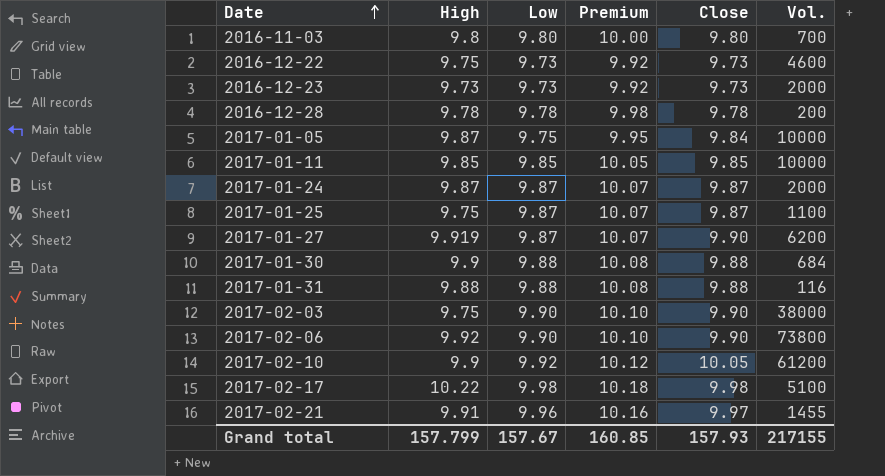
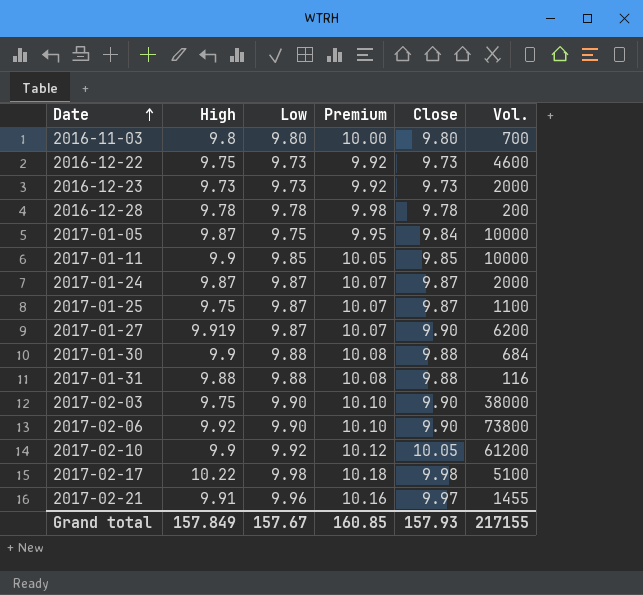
2017-01-11 | High: 9.85 -> 9.9
Grand total | High: 157.799 -> 157.849

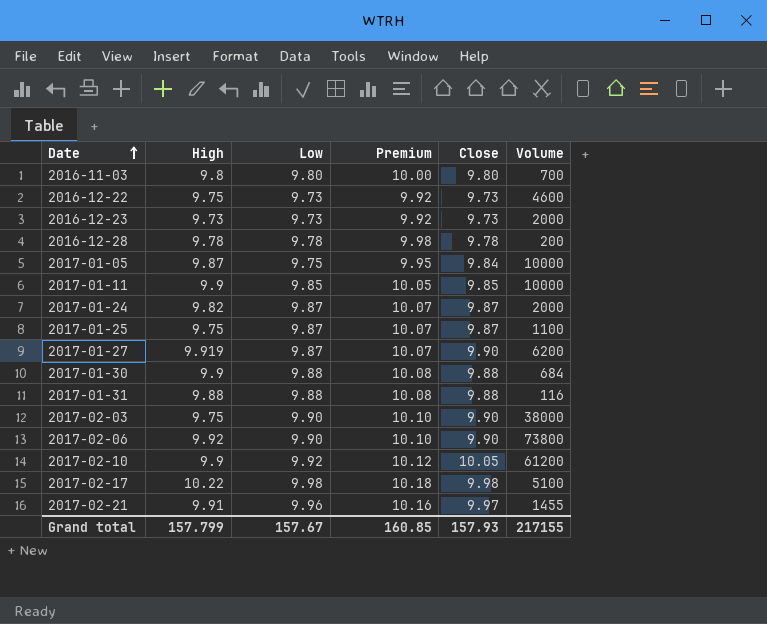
column name: Vol. -> Volume
2017-01-24 | High: 9.87 -> 9.82
Grand total | High: 157.849 -> 157.799

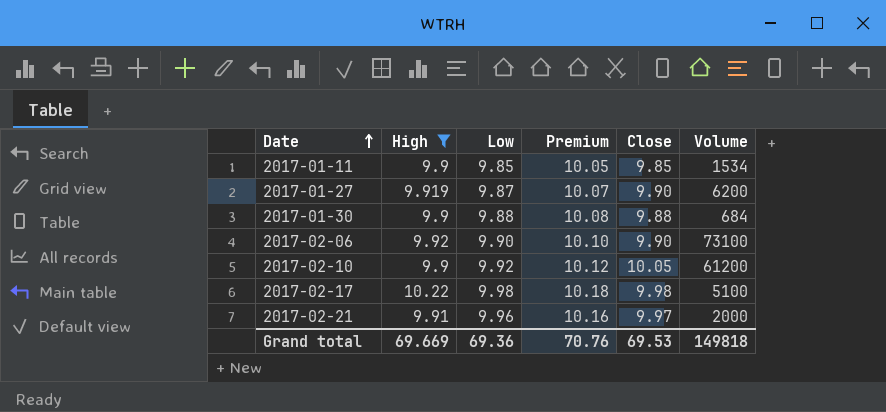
filter: none -> High >= 9.9
2017-01-11 | Volume: 10000 -> 1534
2017-02-06 | Volume: 73800 -> 73100
2017-02-21 | Volume: 1455 -> 2000
Grand total | High: 157.799 -> 69.669
Grand total | Low: 157.67 -> 69.36
Grand total | Premium: 160.85 -> 70.76
Grand total | Close: 157.93 -> 69.53
Grand total | Volume: 217155 -> 149818

